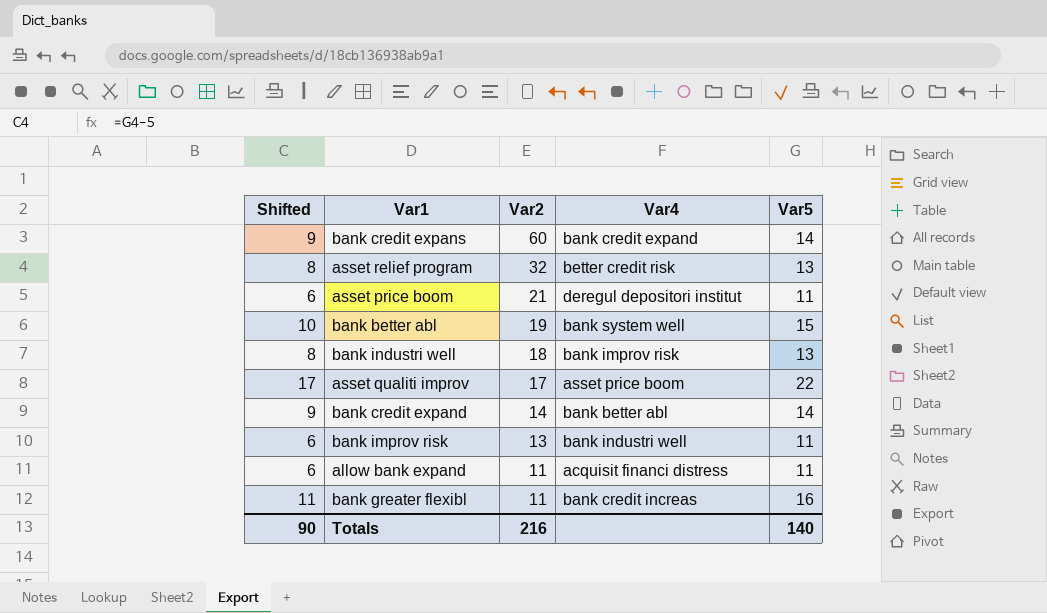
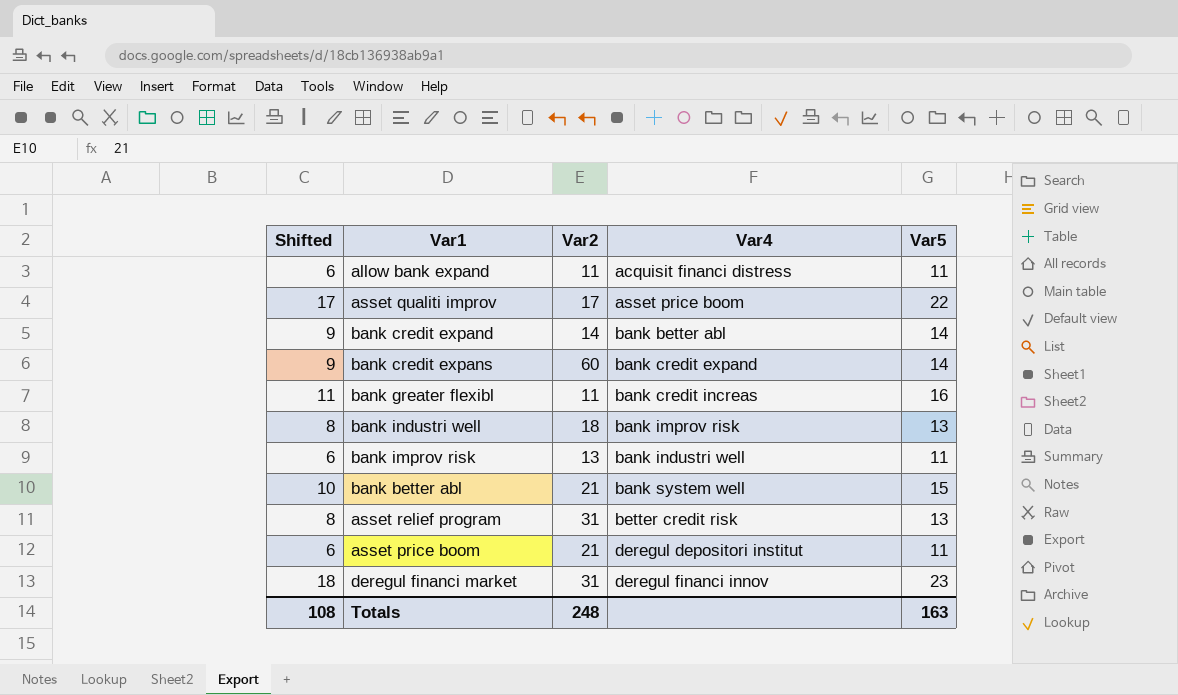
row order: Var2 descending -> Var4 ascending
bank better abl | Var2: 19 -> 21
asset relief program | Var2: 32 -> 31
row deregul financi market: none -> 18 | 31 | deregul financi innov | 23
Totals | Shifted: 90 -> 108
Totals | Var2: 216 -> 248
Totals | Var5: 140 -> 163

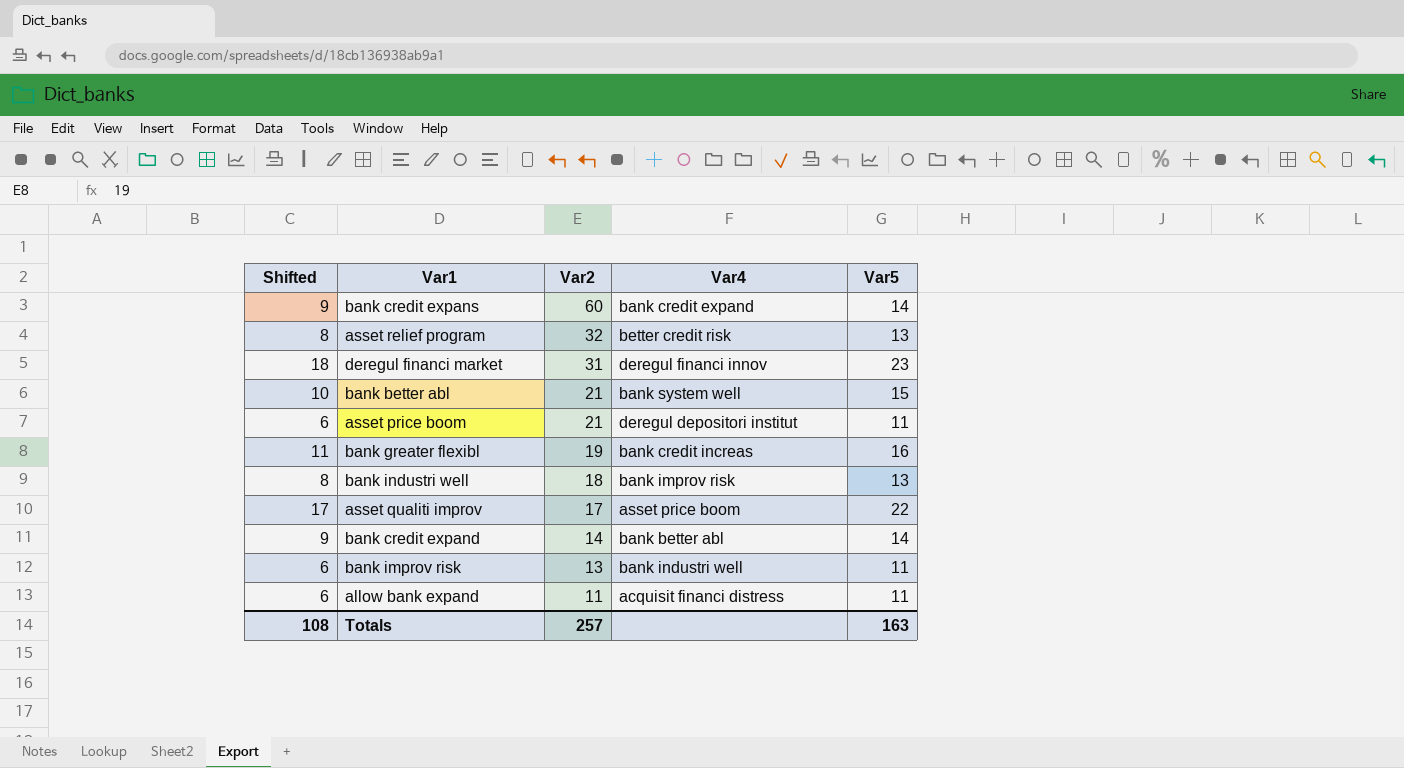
row order: Var4 ascending -> Var2 descending
asset relief program | Var2: 31 -> 32
bank greater flexibl | Var2: 11 -> 19
Totals | Var2: 248 -> 257

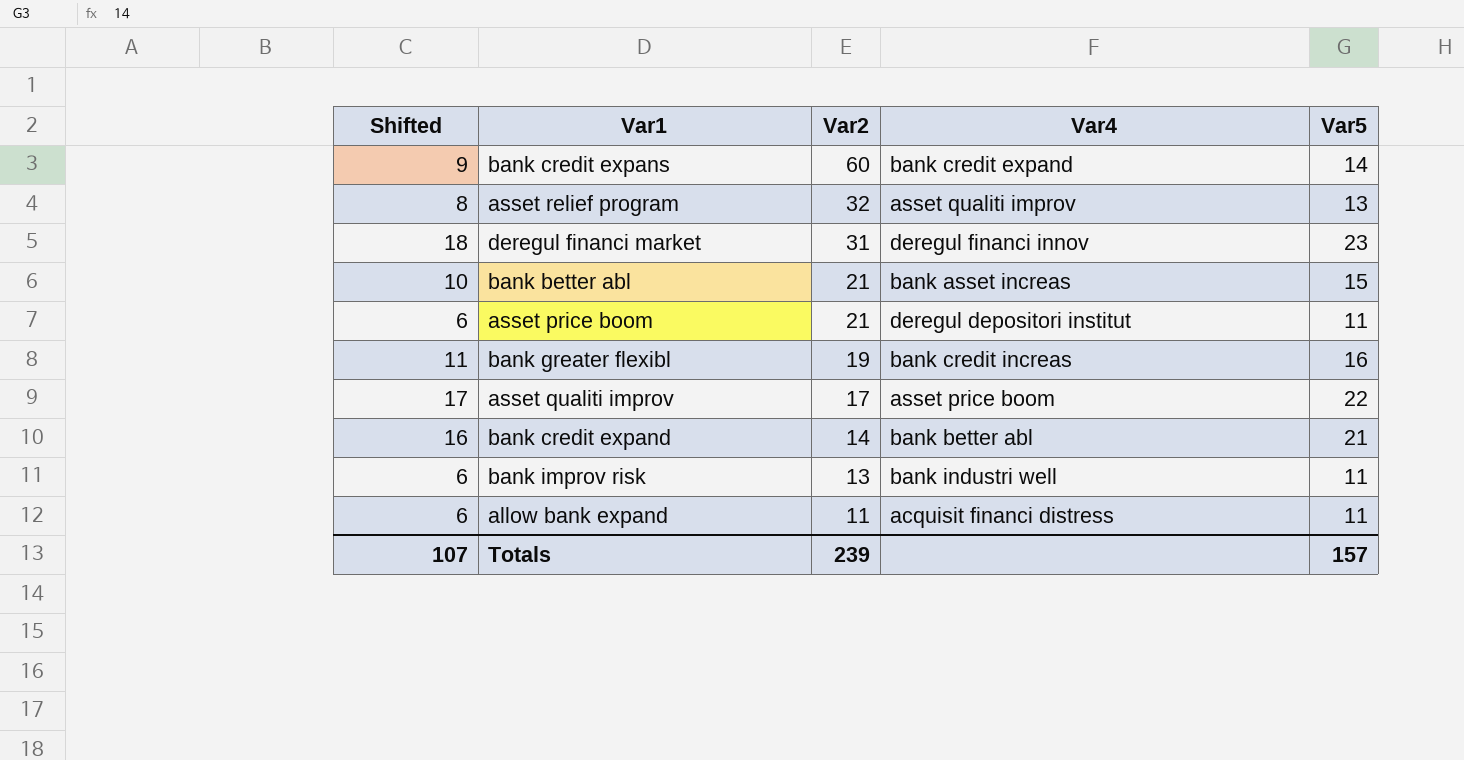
row bank industri well: 8 | 18 | bank improv risk | 13 -> none
asset relief program | Var4: better credit risk -> asset qualiti improv
bank better abl | Var4: bank system well -> bank asset increas
bank credit expand | Shifted: 9 -> 16
bank credit expand | Var5: 14 -> 21
Totals | Shifted: 108 -> 107
Totals | Var2: 257 -> 239
Totals | Var5: 163 -> 157

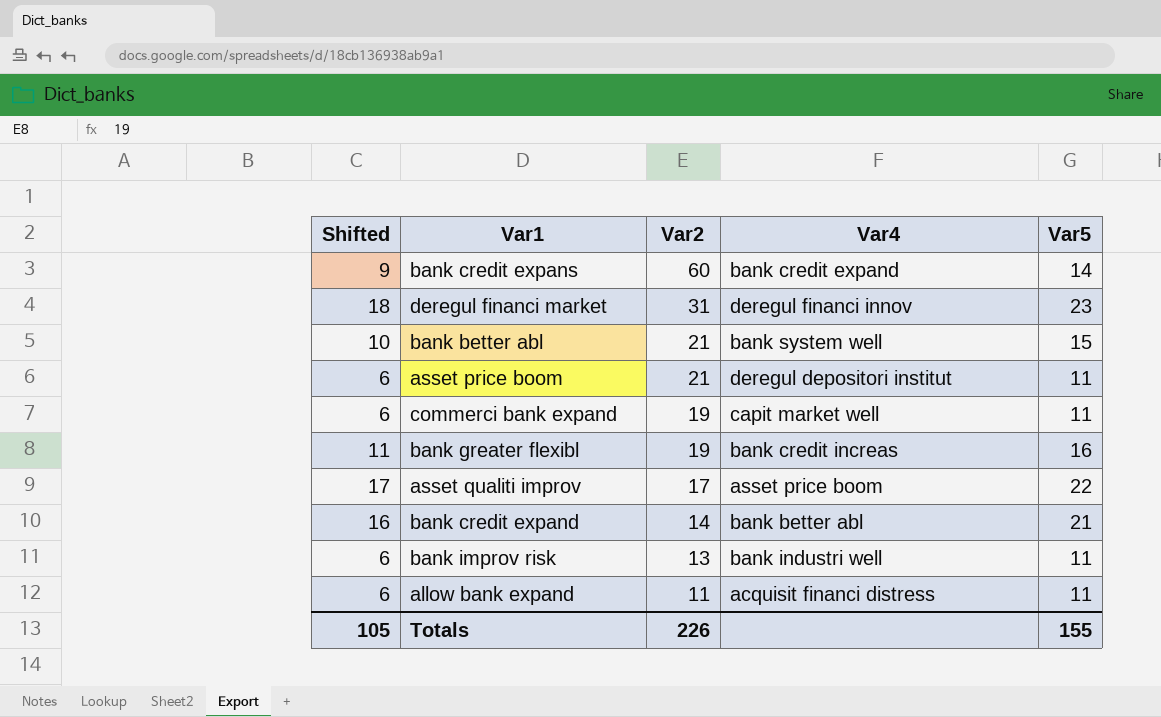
row asset relief program: 8 | 32 | asset qualiti improv | 13 -> none
bank better abl | Var4: bank asset increas -> bank system well
row commerci bank expand: none -> 6 | 19 | capit market well | 11
Totals | Shifted: 107 -> 105
Totals | Var2: 239 -> 226
Totals | Var5: 157 -> 155

